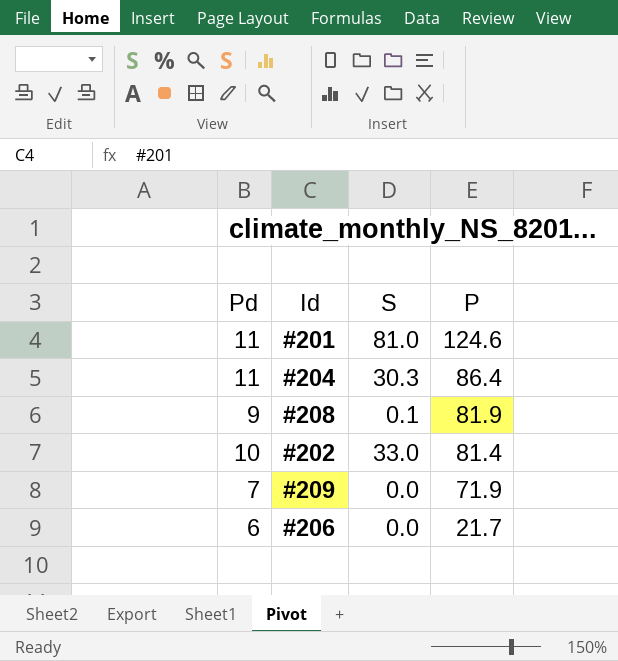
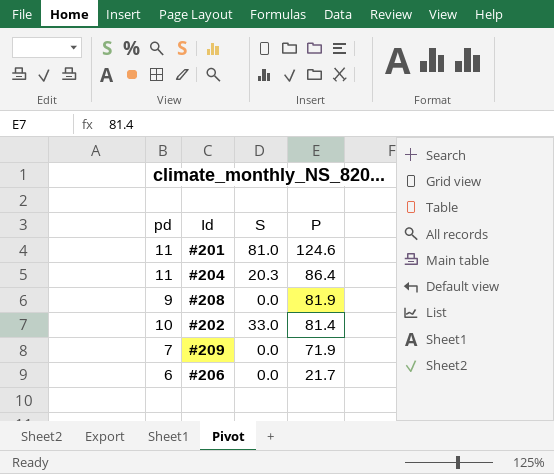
column name: Pd -> pd
#204 | S: 30.3 -> 20.3
#208 | S: 0.1 -> 0.0

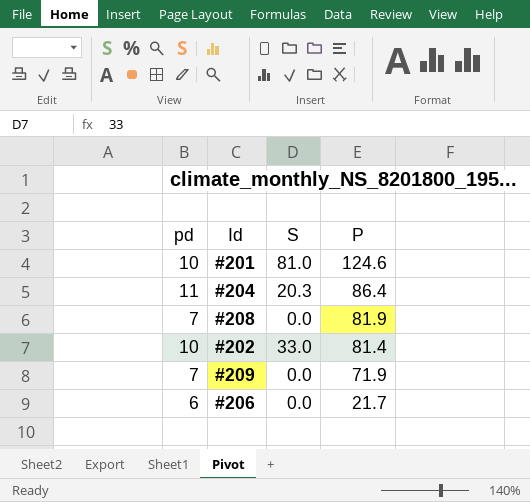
#201 | pd: 11 -> 10
#208 | pd: 9 -> 7

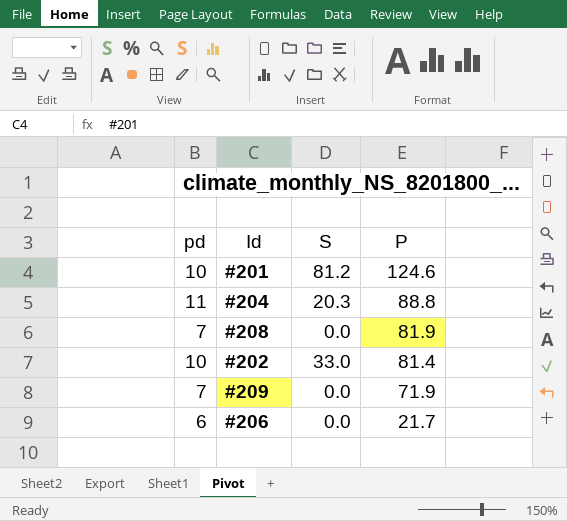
#201 | S: 81.0 -> 81.2
#204 | P: 86.4 -> 88.8

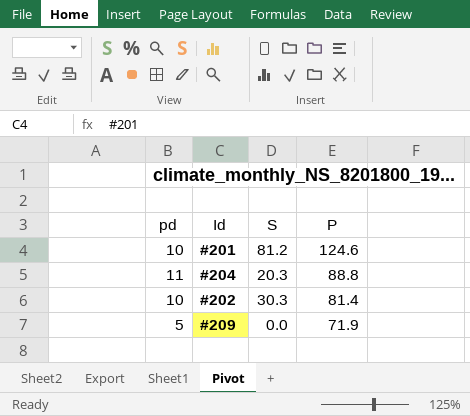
row #208: 7 | 0.0 | 81.9 -> none
row #206: 6 | 0.0 | 21.7 -> none
#202 | S: 33.0 -> 30.3
#209 | pd: 7 -> 5

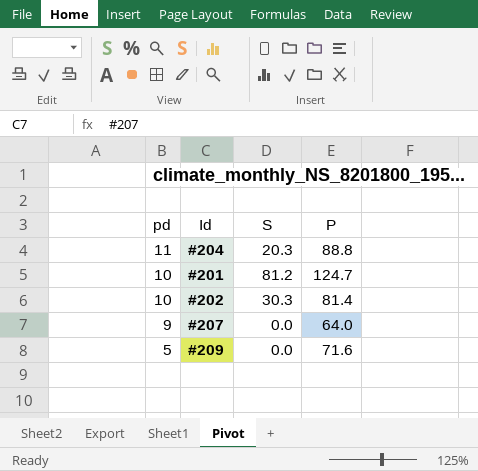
row order: P descending -> pd descending
#201 | P: 124.6 -> 124.7
row #207: none -> 9 | 0.0 | 64.0
#209 | P: 71.9 -> 71.6

